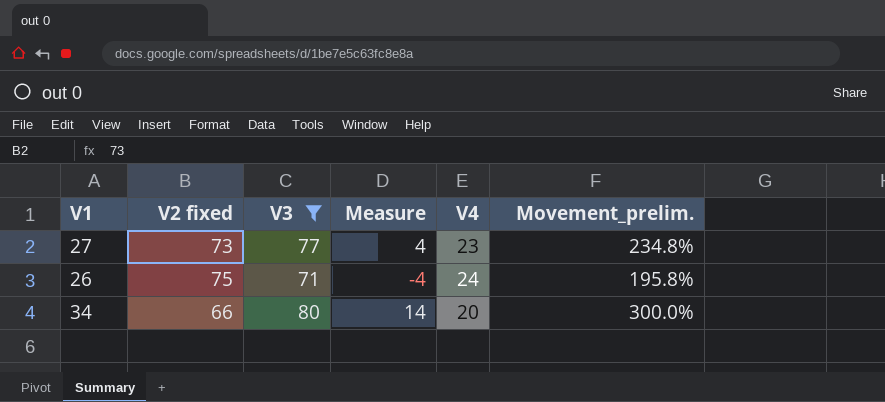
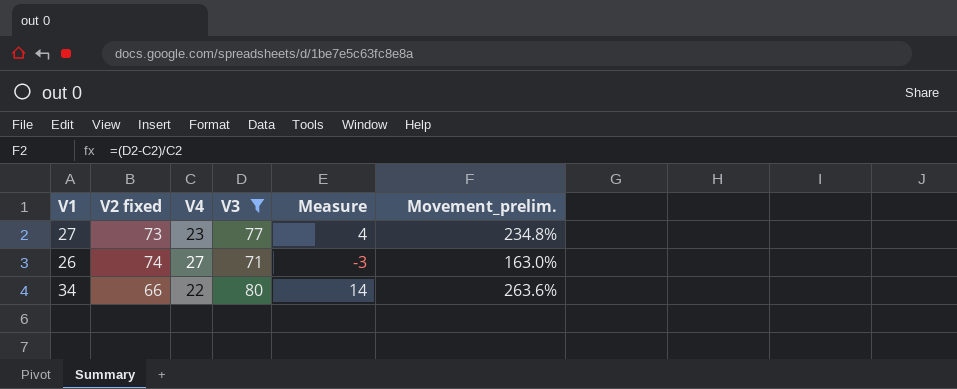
column V4 | position: 5 -> 3
26 | V2 fixed: 75 -> 74
26 | V4: 24 -> 27
26 | Measure: -4 -> -3
26 | Movement_prelim.: 195.8% -> 163.0%
34 | V4: 20 -> 22
34 | Movement_prelim.: 300.0% -> 263.6%

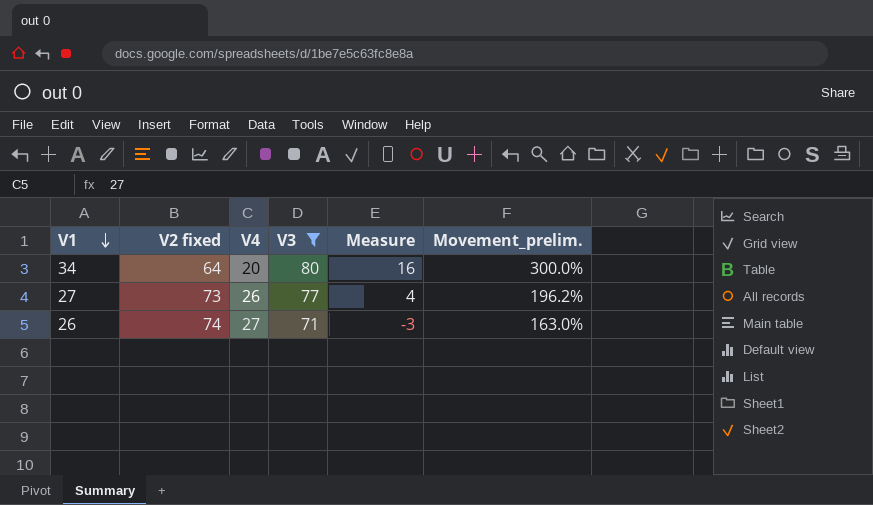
row order: none -> V1 descending
34 | V2 fixed: 66 -> 64
34 | V4: 22 -> 20
34 | Measure: 14 -> 16
34 | Movement_prelim.: 263.6% -> 300.0%
27 | V4: 23 -> 26
27 | Movement_prelim.: 234.8% -> 196.2%

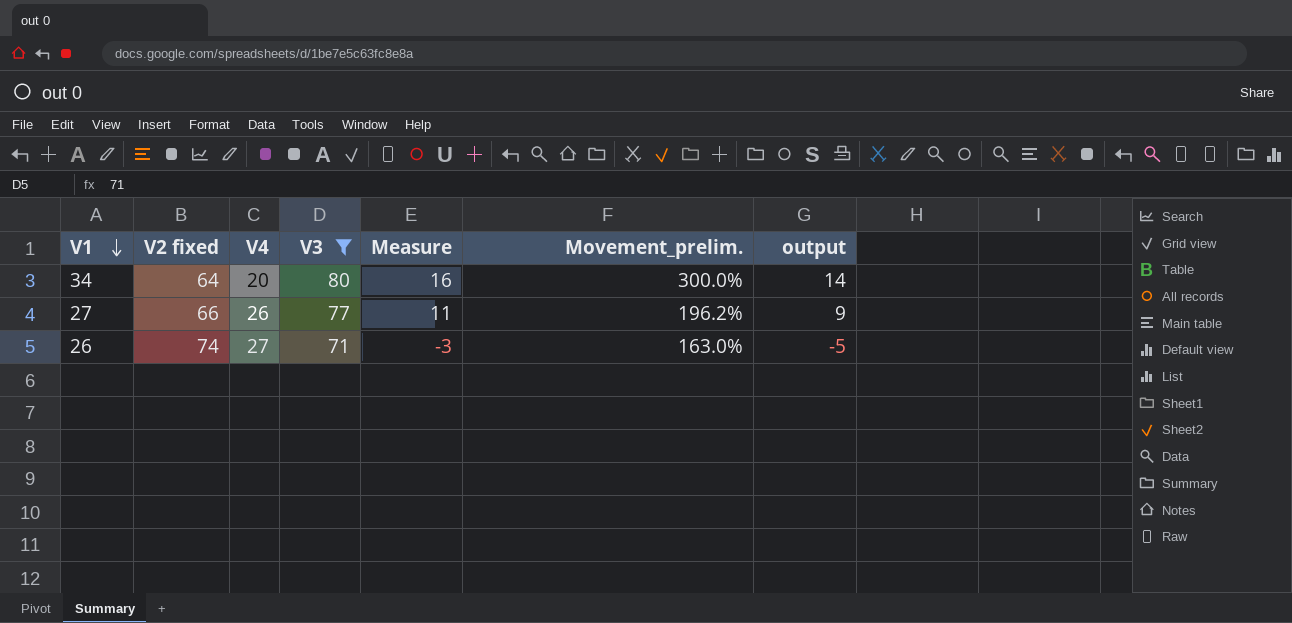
column output | formula: none -> [Measure] - 2
27 | V2 fixed: 73 -> 66
27 | Measure: 4 -> 11

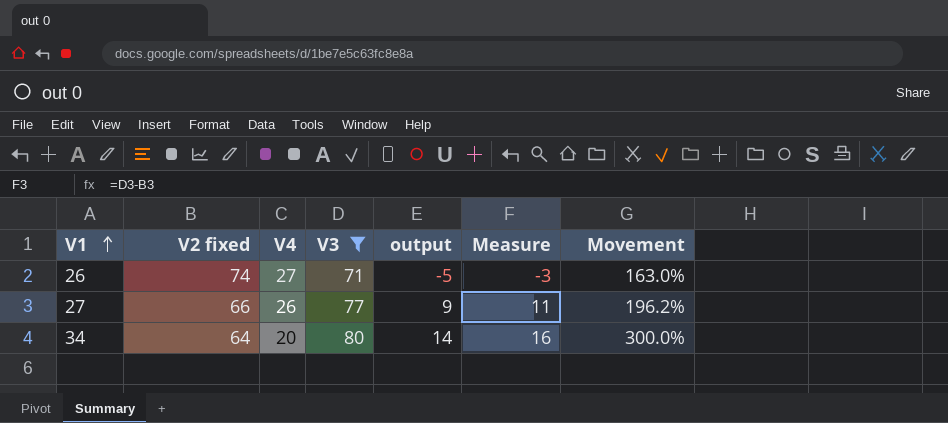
row order: V1 descending -> V1 ascending
column output | position: 7 -> 5
column name: Movement_prelim. -> Movement

